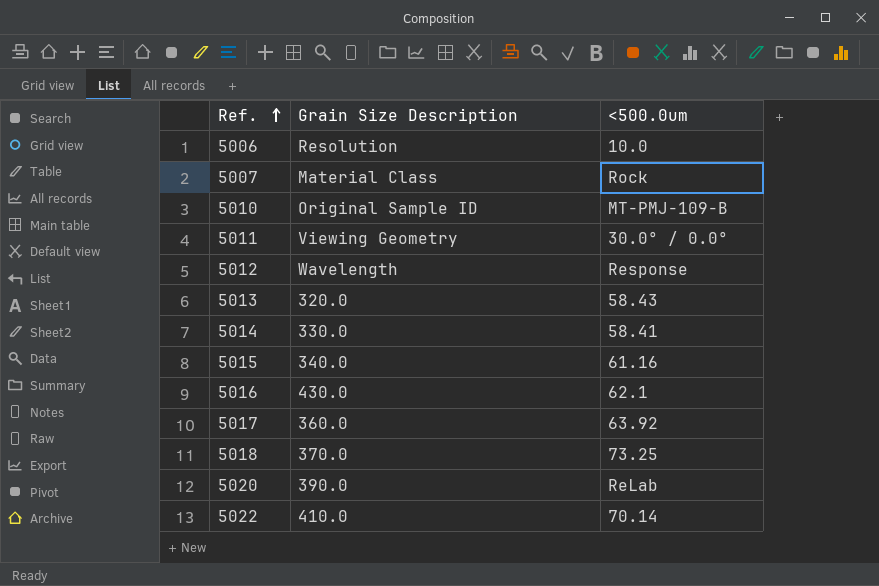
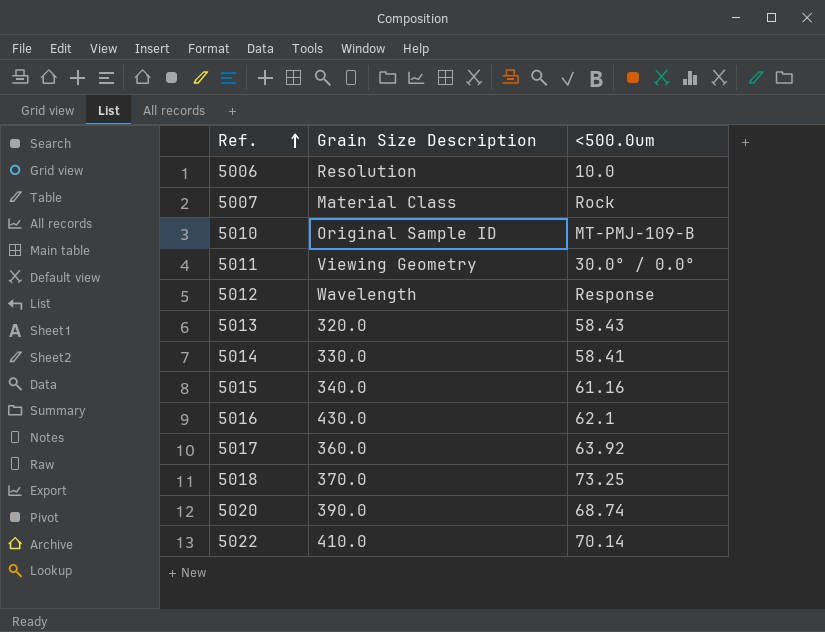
5020 | <500.0um: ReLab -> 68.74

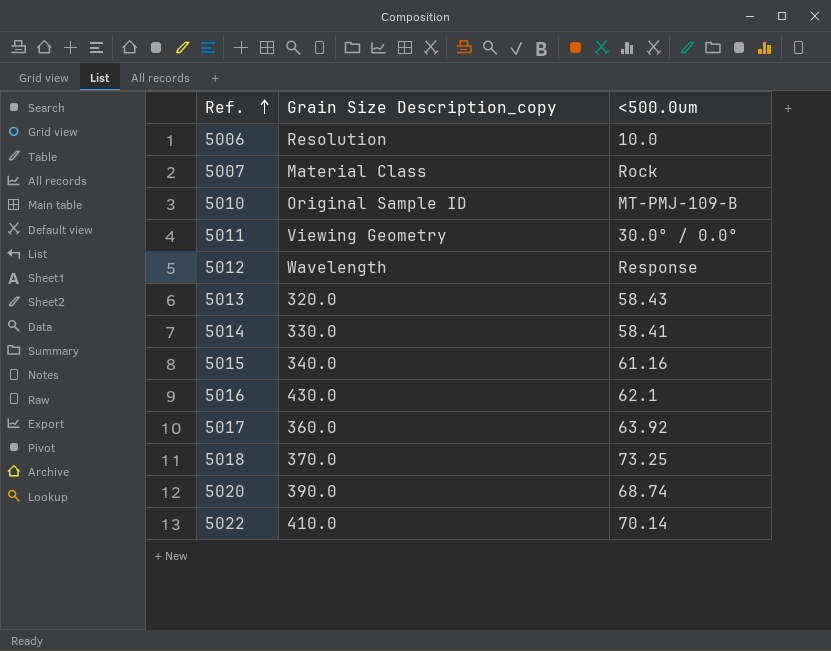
column name: Grain Size Description -> Grain Size Description_copy

